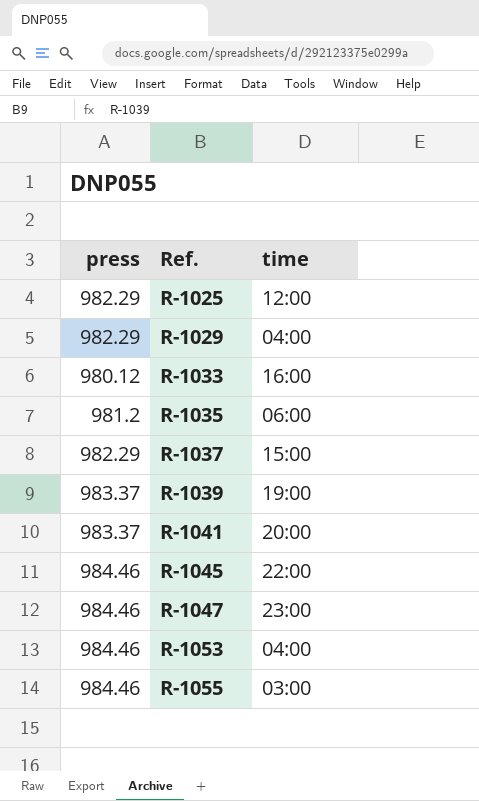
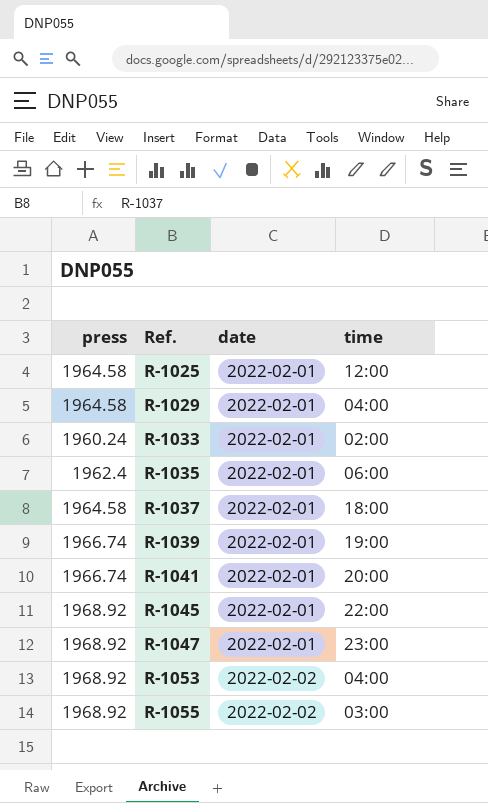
column date | position: none -> 3
R-1025 | press: 982.29 -> 1964.58
R-1029 | press: 982.29 -> 1964.58
R-1033 | press: 980.12 -> 1960.24
R-1033 | time: 16:00 -> 02:00
R-1035 | press: 981.2 -> 1962.4
R-1037 | press: 982.29 -> 1964.58
R-1037 | time: 15:00 -> 18:00
R-1039 | press: 983.37 -> 1966.74
R-1041 | press: 983.37 -> 1966.74
R-1045 | press: 984.46 -> 1968.92
R-1047 | press: 984.46 -> 1968.92
R-1053 | press: 984.46 -> 1968.92
R-1055 | press: 984.46 -> 1968.92

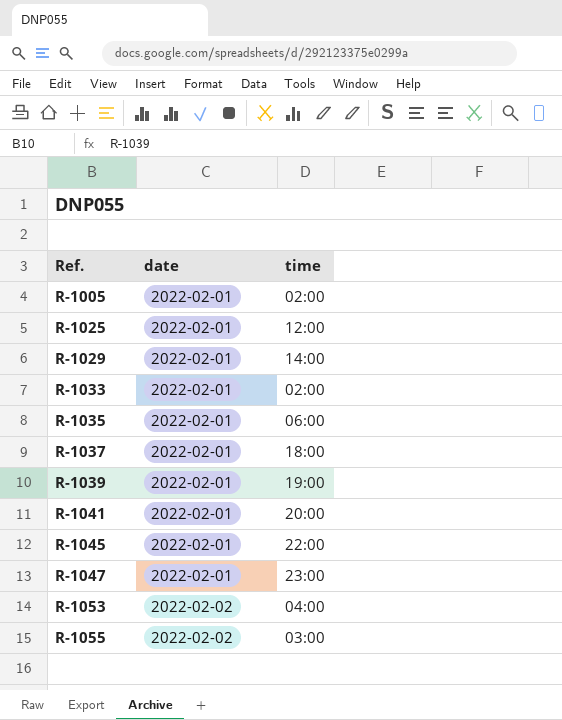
column press | position: 1 -> none
row R-1005: none -> 2022-02-01 | 02:00
R-1029 | time: 04:00 -> 14:00

